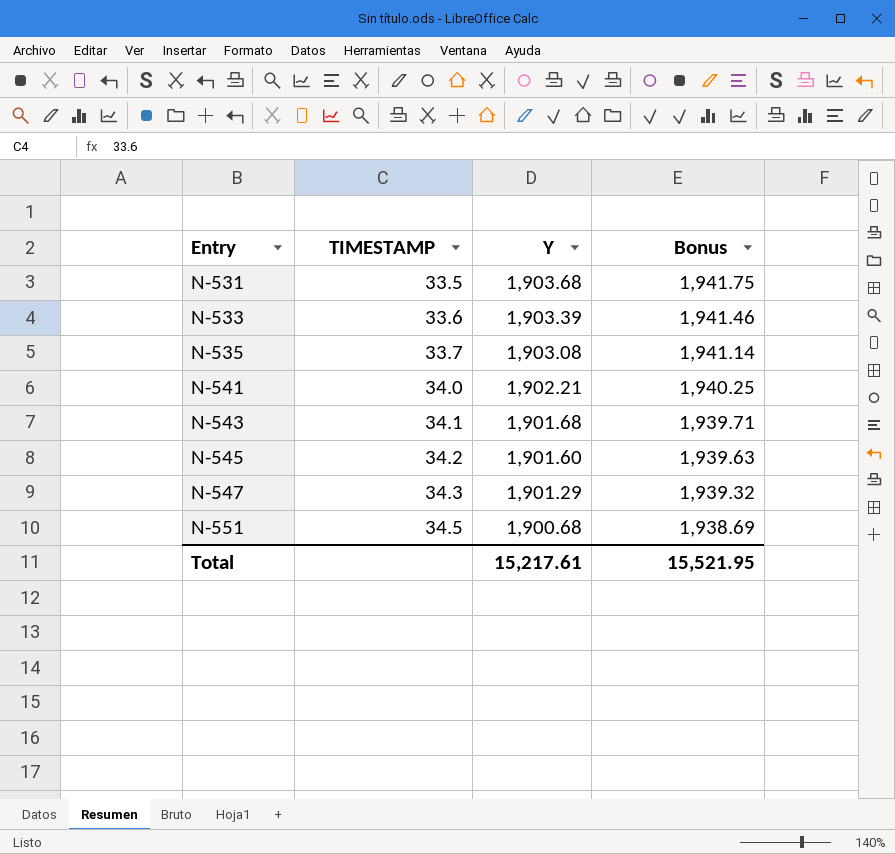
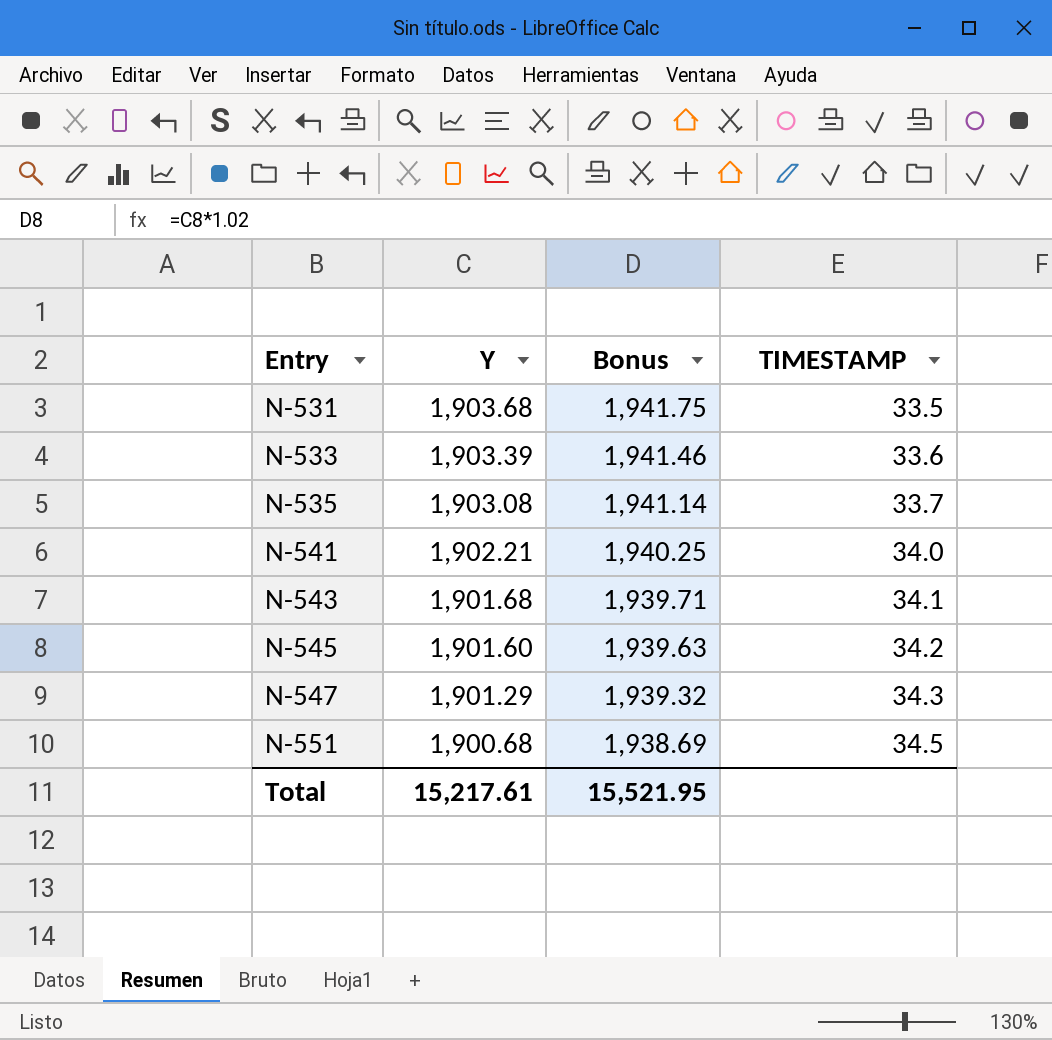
column TIMESTAMP | position: 2 -> 4

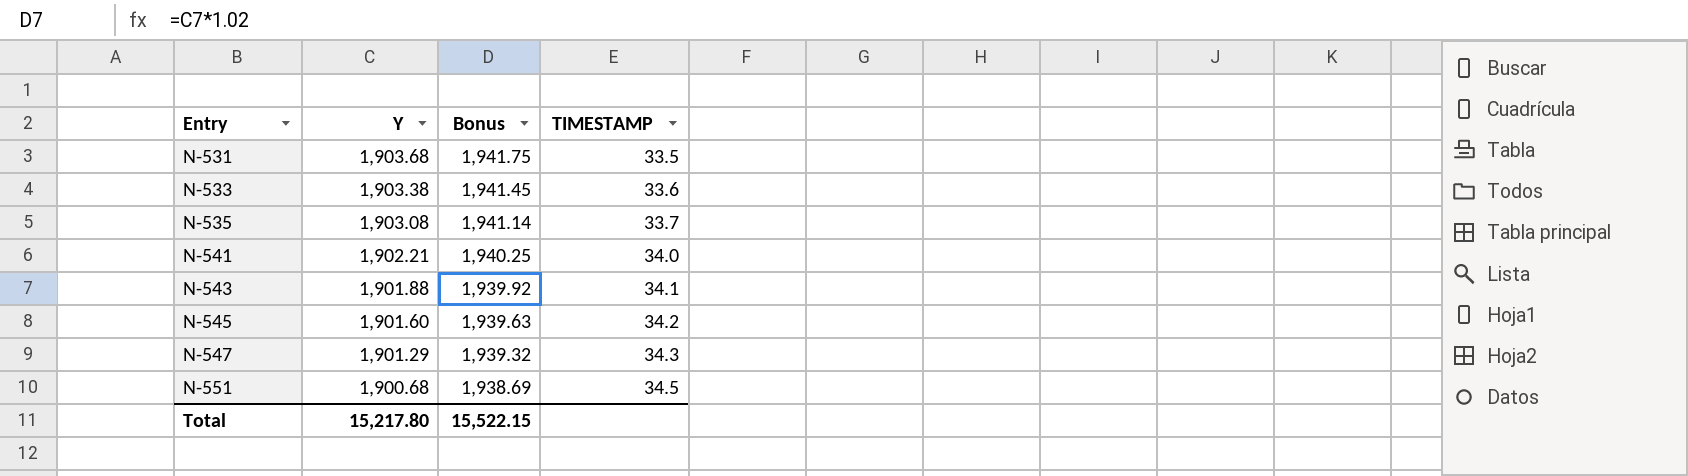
N-533 | Y: 1,903.39 -> 1,903.38
N-533 | Bonus: 1,941.46 -> 1,941.45
N-543 | Y: 1,901.68 -> 1,901.88
N-543 | Bonus: 1,939.71 -> 1,939.92
Total | Y: 15,217.61 -> 15,217.80
Total | Bonus: 15,521.95 -> 15,522.15

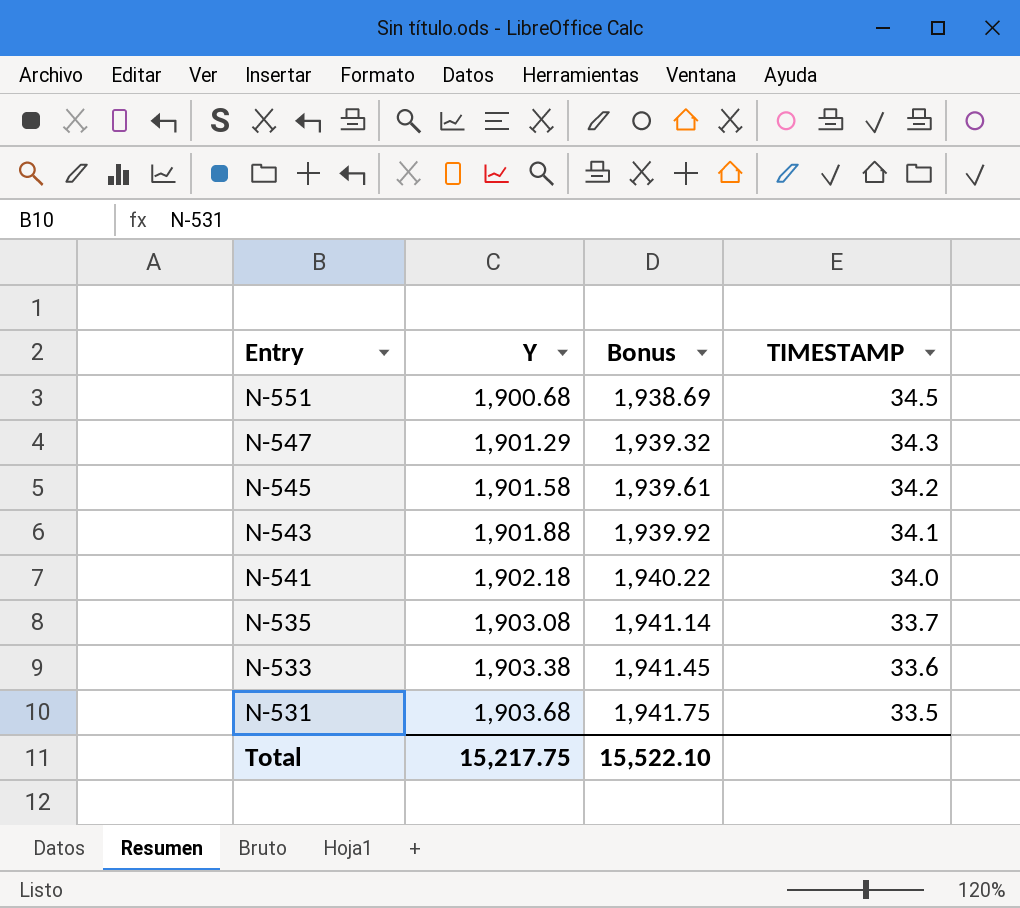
row order: Entry ascending -> Entry descending
N-545 | Y: 1,901.60 -> 1,901.58
N-545 | Bonus: 1,939.63 -> 1,939.61
N-541 | Y: 1,902.21 -> 1,902.18
N-541 | Bonus: 1,940.25 -> 1,940.22
Total | Y: 15,217.80 -> 15,217.75
Total | Bonus: 15,522.15 -> 15,522.10

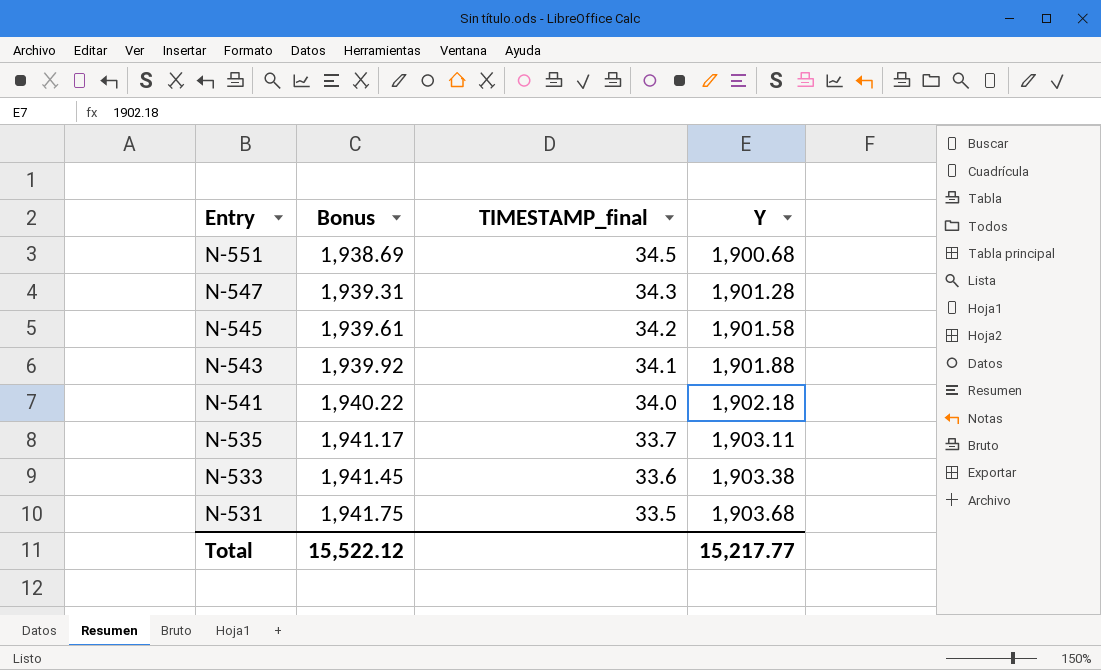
column name: TIMESTAMP -> TIMESTAMP_final
column Y | position: 2 -> 4
N-547 | Bonus: 1,939.32 -> 1,939.31
N-547 | Y: 1,901.29 -> 1,901.28
N-535 | Bonus: 1,941.14 -> 1,941.17
N-535 | Y: 1,903.08 -> 1,903.11
Total | Bonus: 15,522.10 -> 15,522.12
Total | Y: 15,217.75 -> 15,217.77

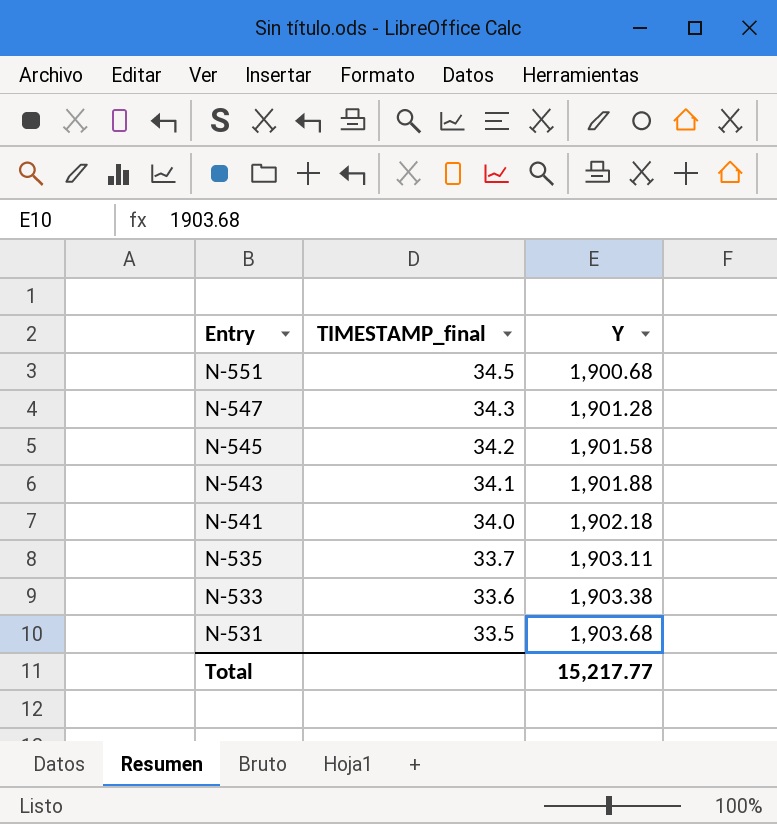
column Bonus | formula: [Y] * 1.02 -> none

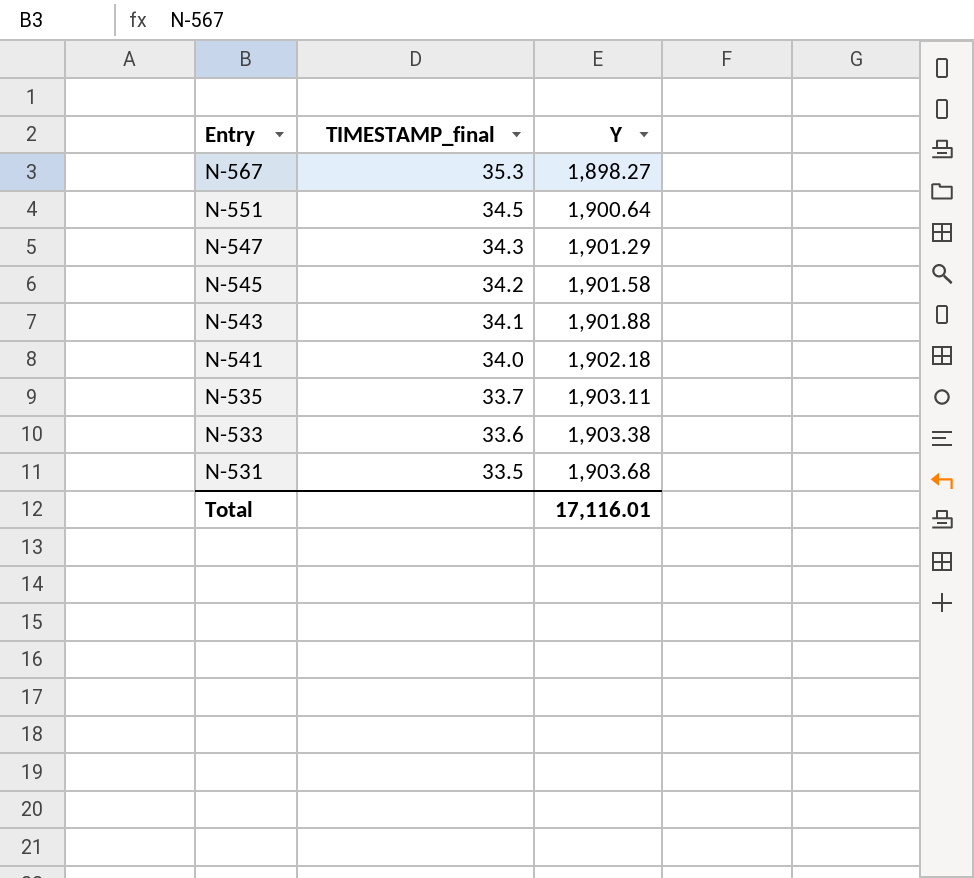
row N-567: none -> 35.3 | 1,898.27
N-551 | Y: 1,900.68 -> 1,900.64
N-547 | Y: 1,901.28 -> 1,901.29
Total | Y: 15,217.77 -> 17,116.01

